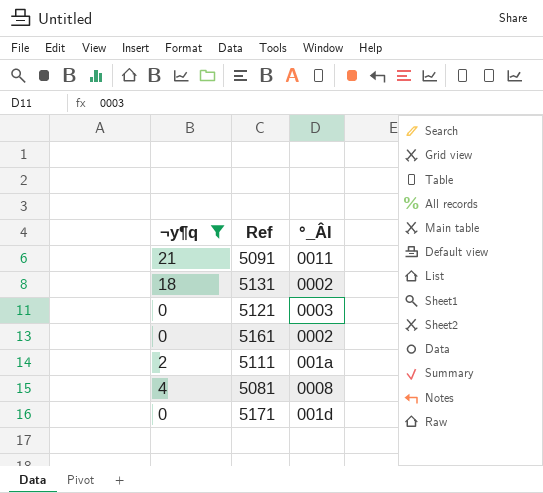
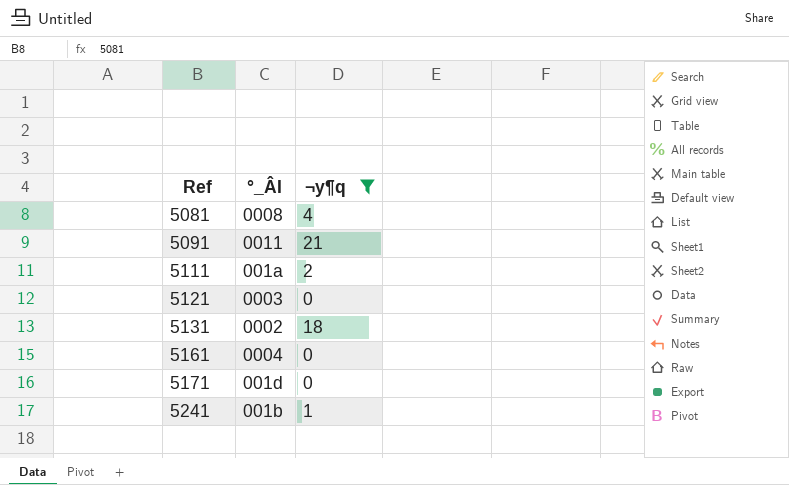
row order: none -> Ref ascending
column ¬y¶q | position: 1 -> 3
5161 | °_ÂI: 0002 -> 0004
row 5241: none -> 001b | 1

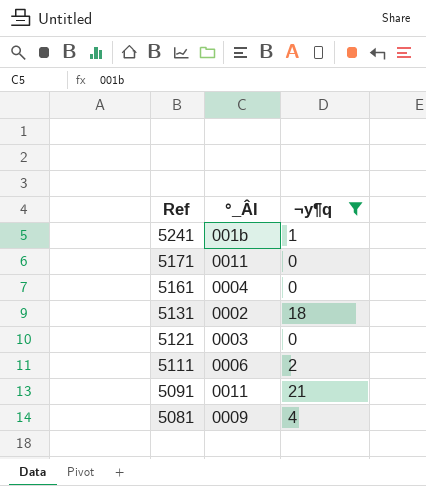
row order: Ref ascending -> Ref descending
5171 | °_ÂI: 001d -> 0011
5111 | °_ÂI: 001a -> 0006
5081 | °_ÂI: 0008 -> 0009

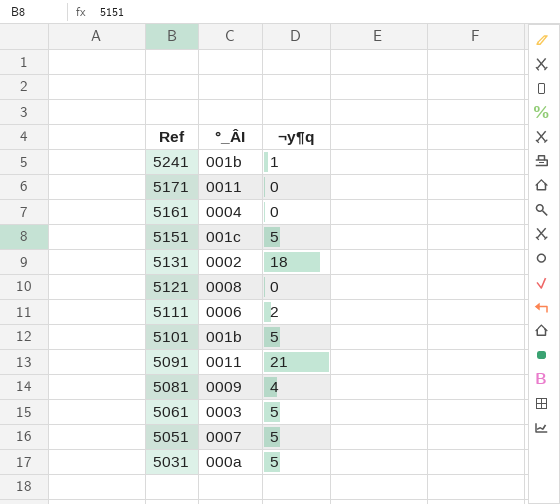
filter: ¬y¶q != 5 -> none
5121 | °_ÂI: 0003 -> 0008

